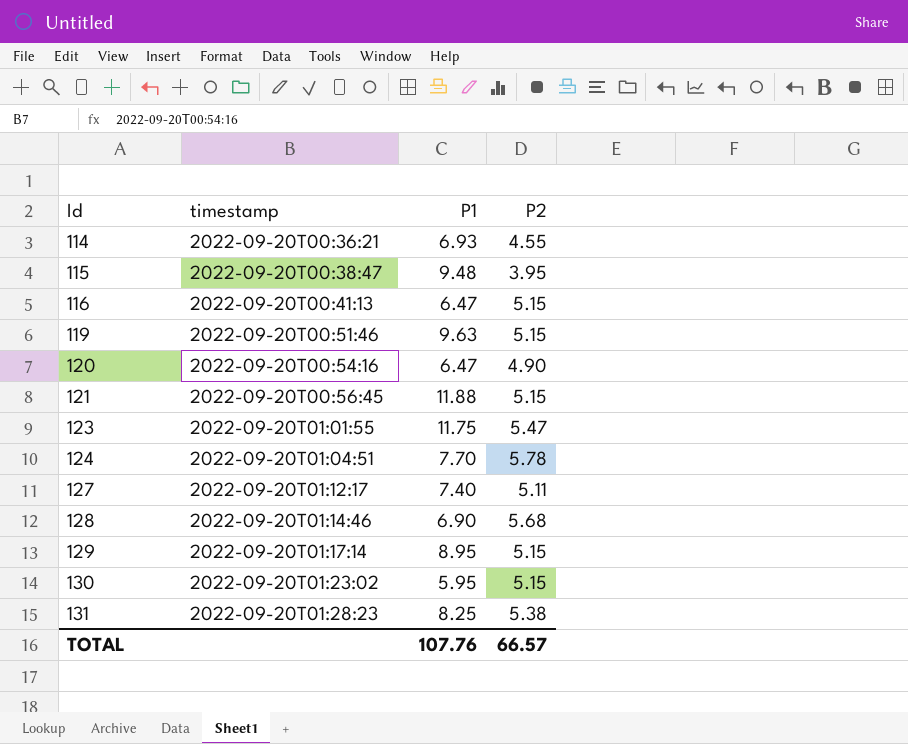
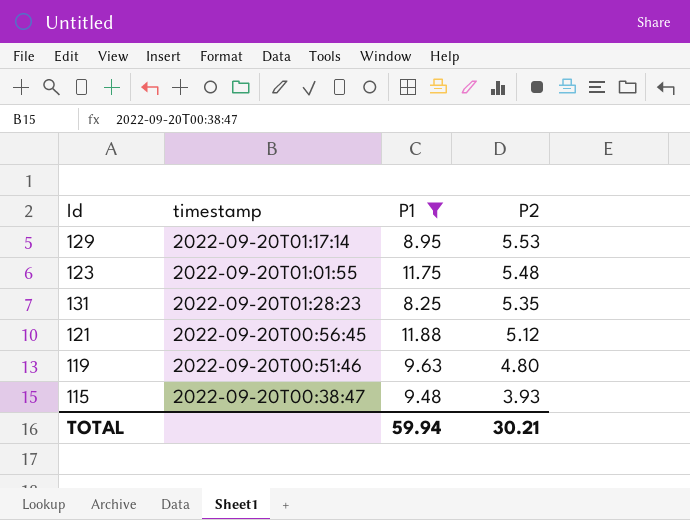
filter: none -> P1 >= 8.25
row order: Id ascending -> P2 descending
129 | P2: 5.15 -> 5.53
123 | P2: 5.47 -> 5.48
131 | P2: 5.38 -> 5.35
121 | P2: 5.15 -> 5.12
119 | P2: 5.15 -> 4.80
115 | P2: 3.95 -> 3.93
TOTAL | P1: 107.76 -> 59.94
TOTAL | P2: 66.57 -> 30.21

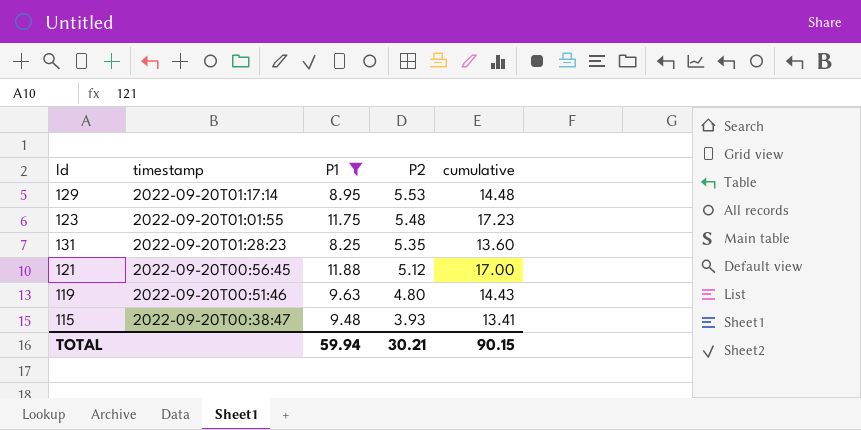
column cumulative | formula: none -> [P1] + [P2]

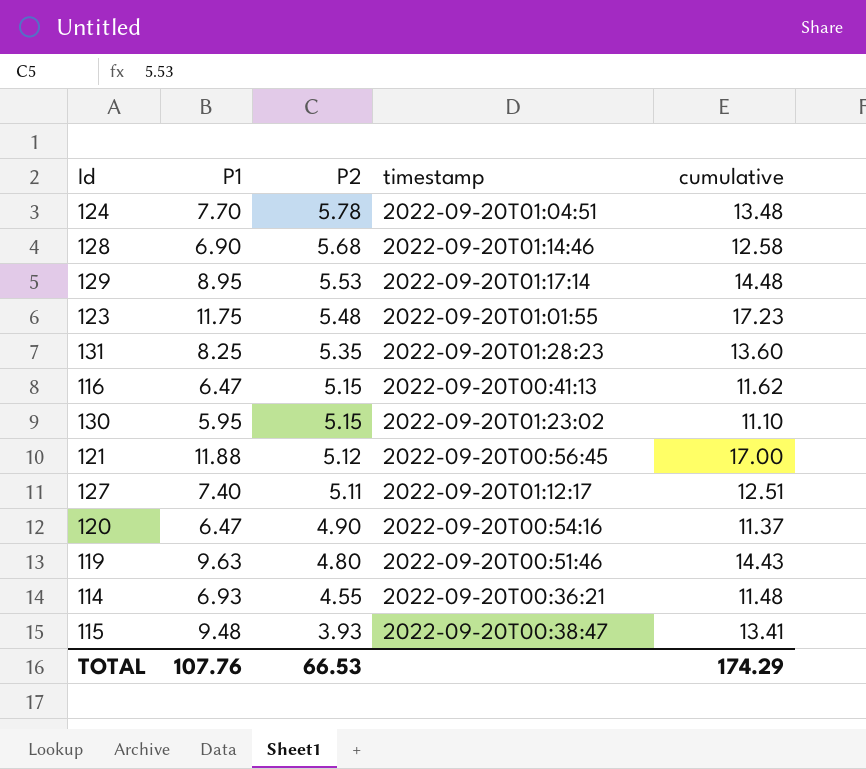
filter: P1 >= 8.25 -> none
column timestamp | position: 2 -> 4
TOTAL | P1: 59.94 -> 107.76
TOTAL | P2: 30.21 -> 66.53
TOTAL | cumulative: 90.15 -> 174.29

